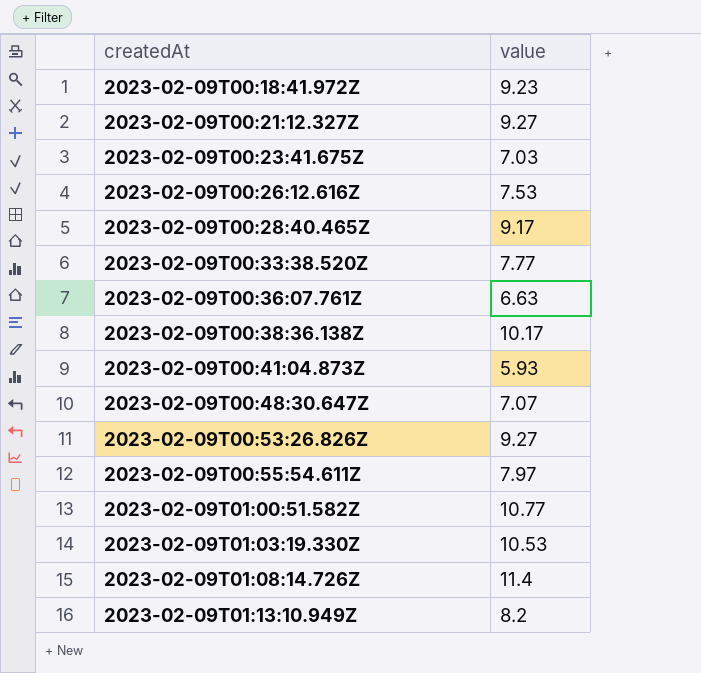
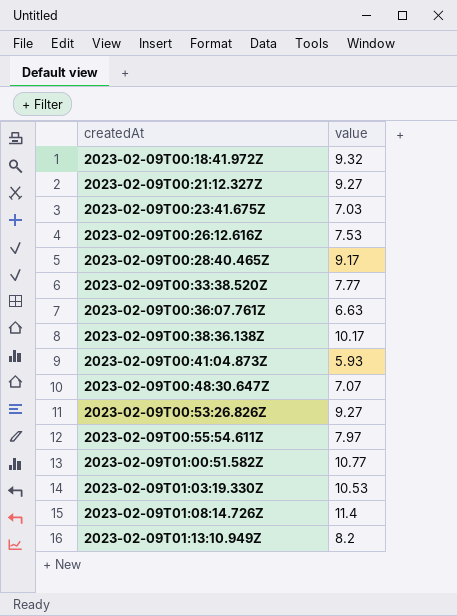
2023-02-09T00:18:41.972Z | value: 9.23 -> 9.32

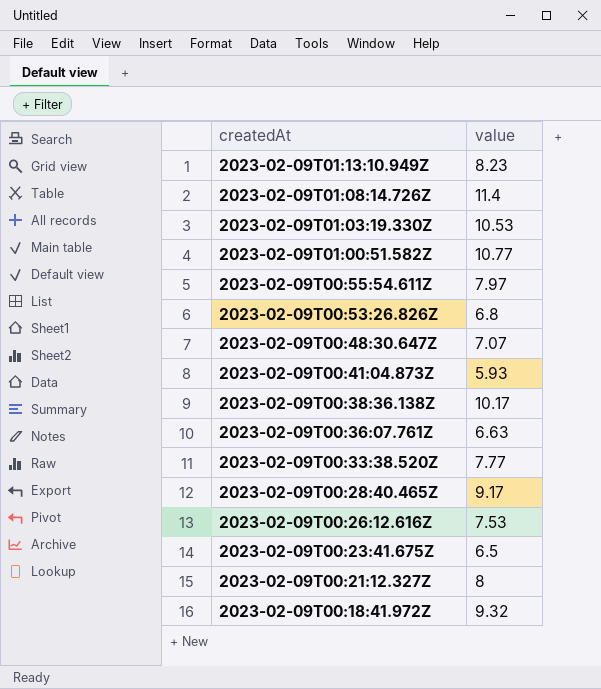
row order: createdAt ascending -> createdAt descending
2023-02-09T01:13:10.949Z | value: 8.2 -> 8.23
2023-02-09T00:53:26.826Z | value: 9.27 -> 6.8
2023-02-09T00:23:41.675Z | value: 7.03 -> 6.5
2023-02-09T00:21:12.327Z | value: 9.27 -> 8

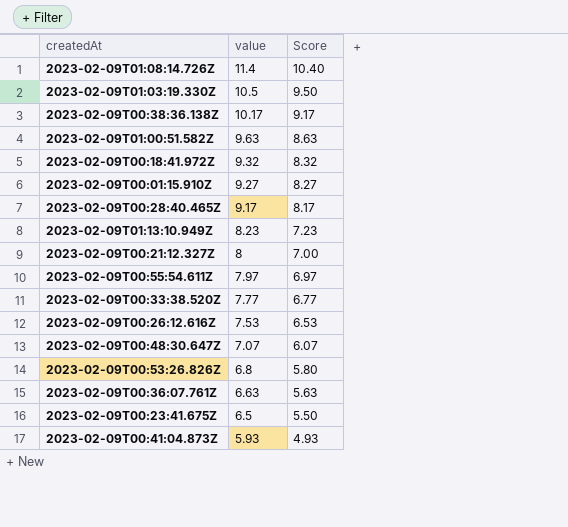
row order: createdAt descending -> value descending
column Score | formula: none -> [value] - 1
2023-02-09T01:03:19.330Z | value: 10.53 -> 10.5
2023-02-09T01:00:51.582Z | value: 10.77 -> 9.63
row 2023-02-09T00:01:15.910Z: none -> 9.27 | 8.27

